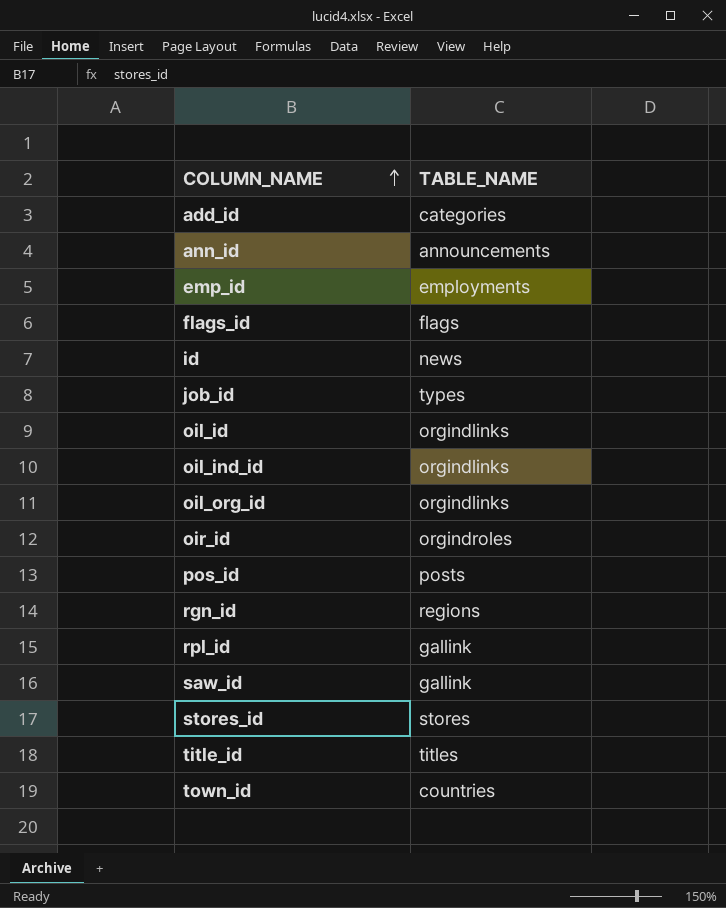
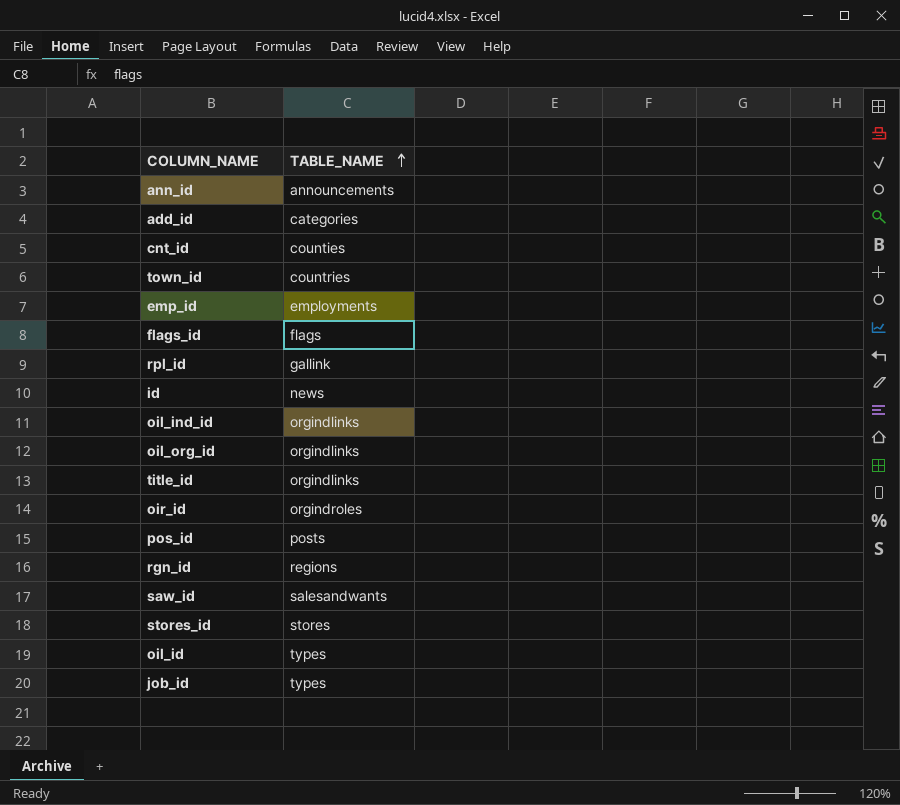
row order: COLUMN_NAME ascending -> TABLE_NAME ascending
row cnt_id: none -> counties
title_id | TABLE_NAME: titles -> orgindlinks
saw_id | TABLE_NAME: gallink -> salesandwants
oil_id | TABLE_NAME: orgindlinks -> types

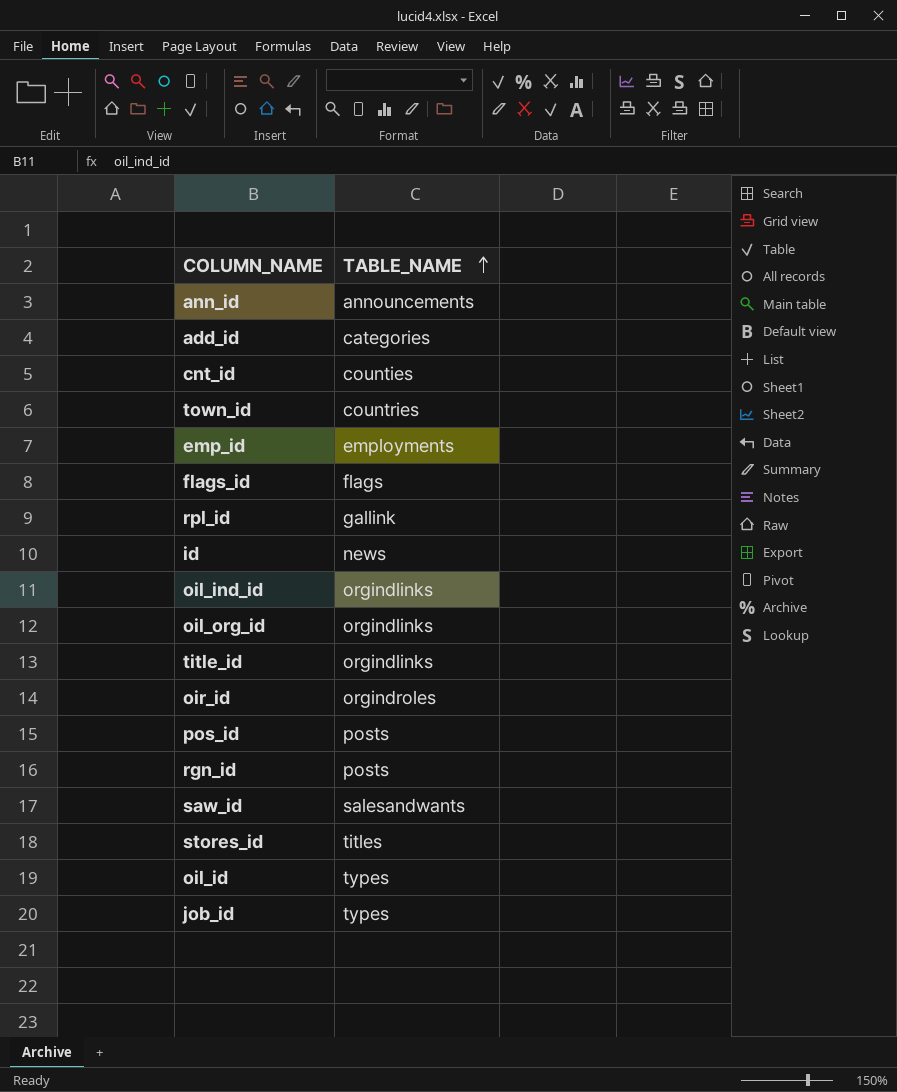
rgn_id | TABLE_NAME: regions -> posts
stores_id | TABLE_NAME: stores -> titles

